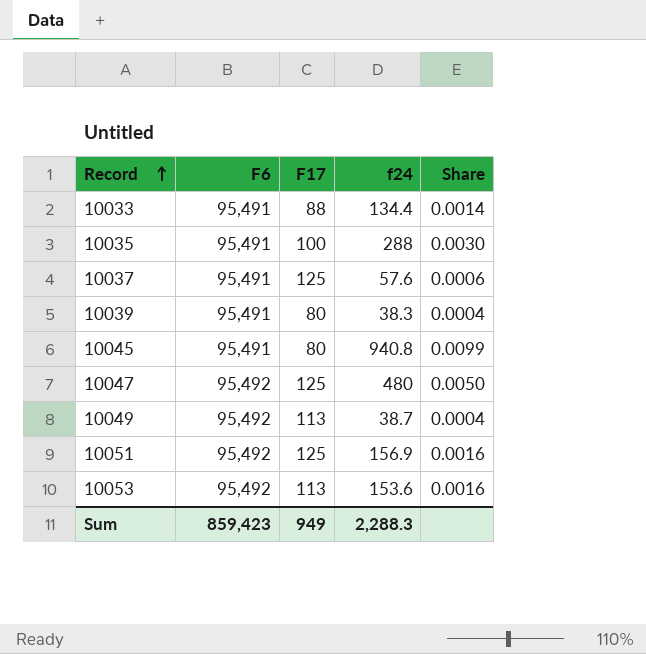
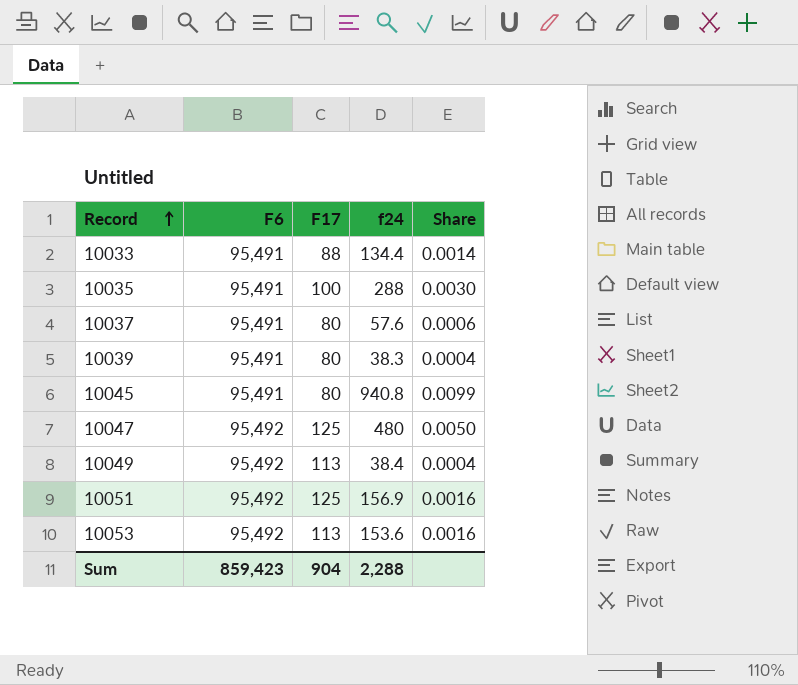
10037 | F17: 125 -> 80
10049 | f24: 38.7 -> 38.4
Sum | F17: 949 -> 904
Sum | f24: 2,288.3 -> 2,288

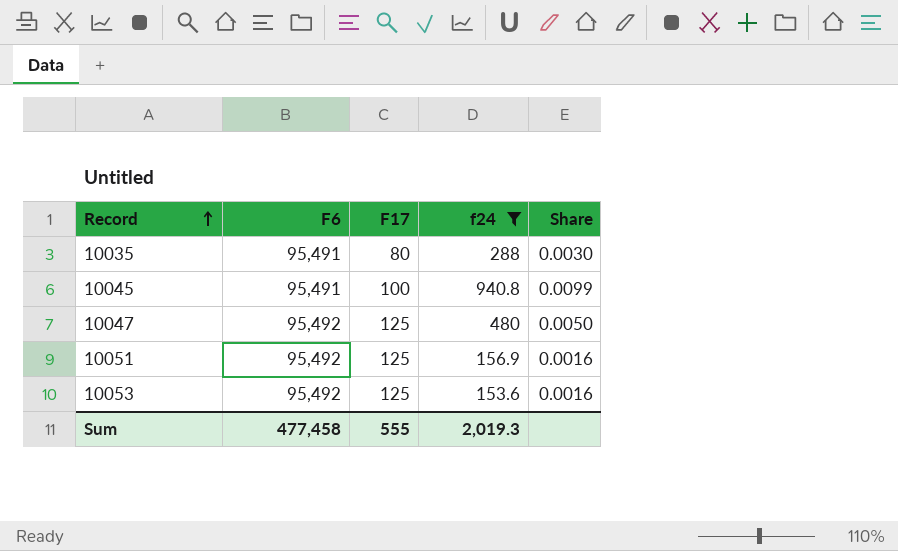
filter: none -> f24 >= 153.6
10035 | F17: 100 -> 80
10045 | F17: 80 -> 100
10053 | F17: 113 -> 125
Sum | F6: 859,423 -> 477,458
Sum | F17: 904 -> 555
Sum | f24: 2,288 -> 2,019.3

